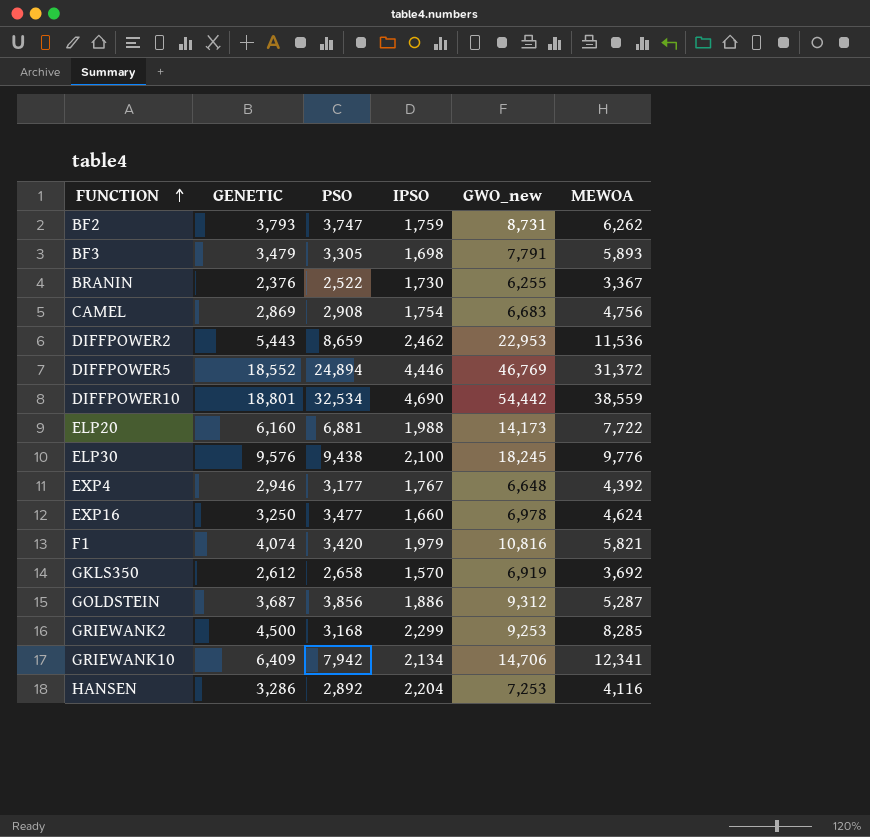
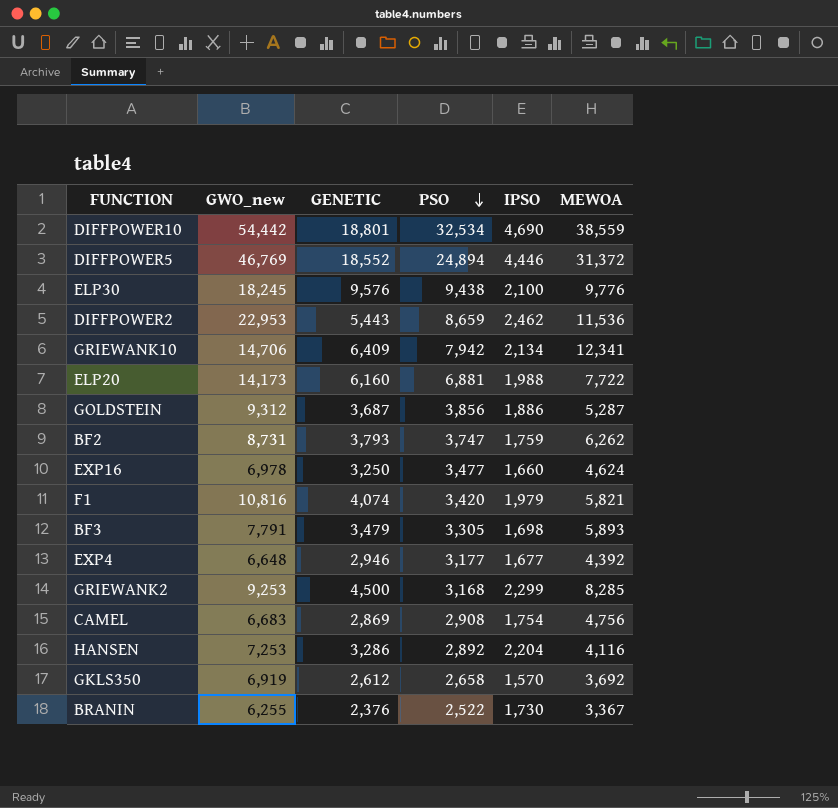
row order: FUNCTION ascending -> PSO descending
column GWO_new | position: 5 -> 2
EXP4 | IPSO: 1,767 -> 1,677

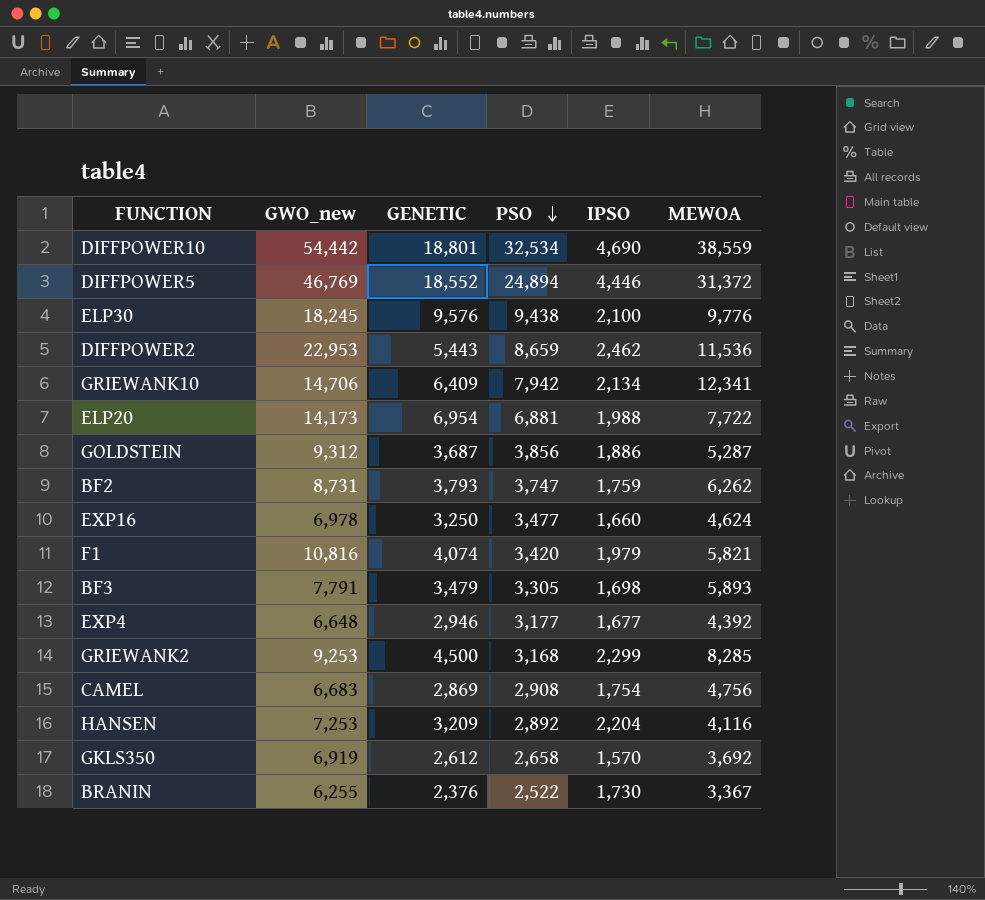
ELP20 | GENETIC: 6,160 -> 6,954
HANSEN | GENETIC: 3,286 -> 3,209

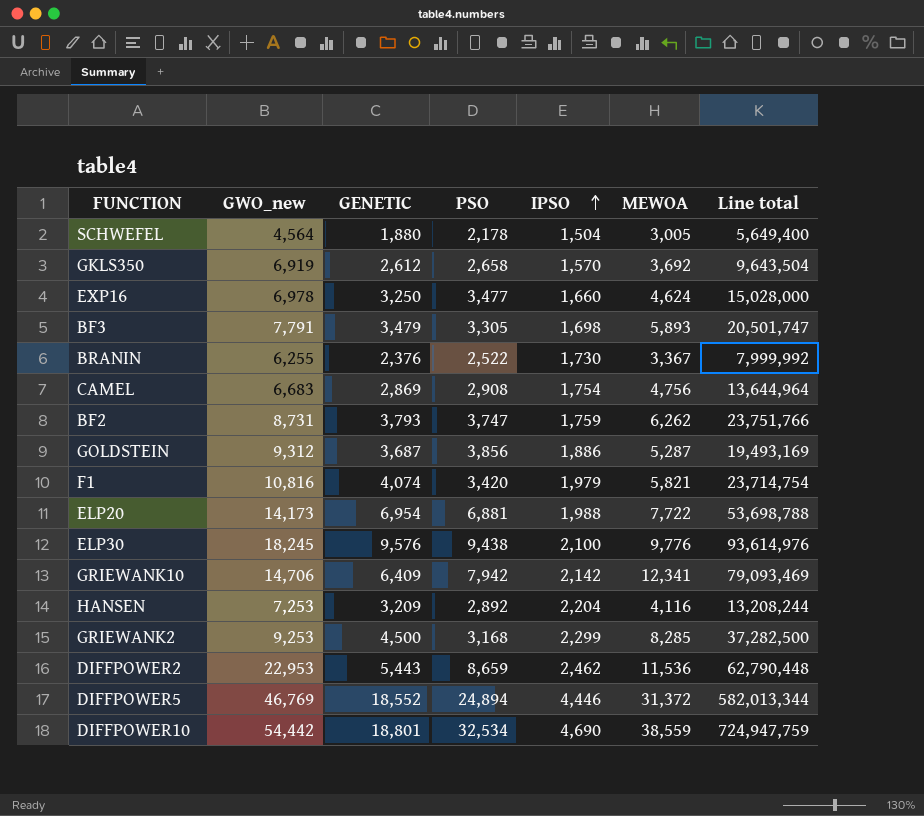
row order: PSO descending -> IPSO ascending
column Line total | formula: none -> [GENETIC] * [MEWOA]
row EXP4: 6,648 | 2,946 | 3,177 | 1,677 | 4,392 -> none
row SCHWEFEL: none -> 4,564 | 1,880 | 2,178 | 1,504 | 3,005 | 5,649,400
GRIEWANK10 | IPSO: 2,134 -> 2,142

